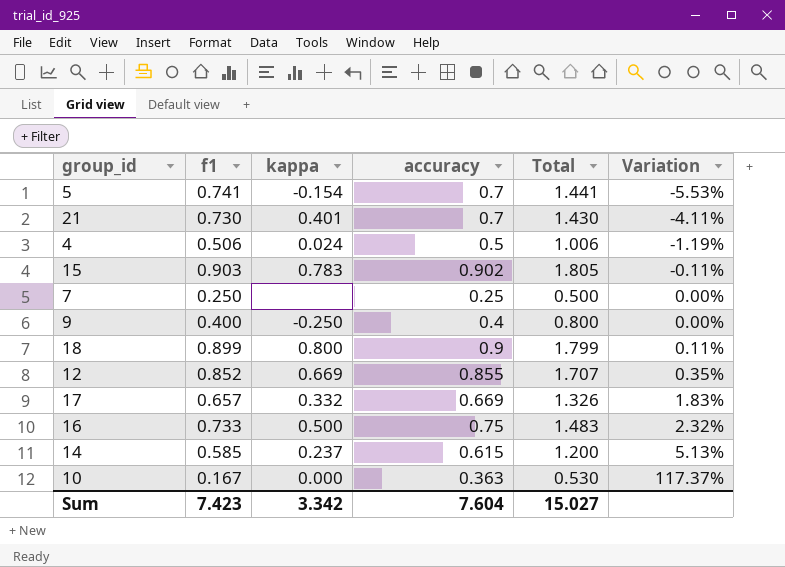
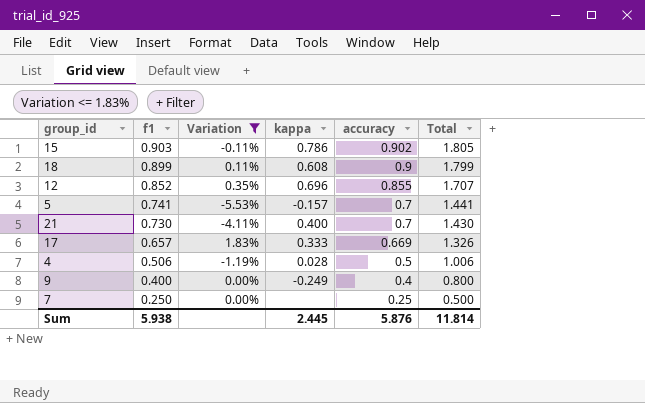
filter: none -> Variation <= 1.83%
row order: Variation ascending -> f1 descending
column Variation | position: 6 -> 3
15 | kappa: 0.783 -> 0.786
18 | kappa: 0.800 -> 0.608
12 | kappa: 0.669 -> 0.696
5 | kappa: -0.154 -> -0.157
21 | kappa: 0.401 -> 0.400
17 | kappa: 0.332 -> 0.333
4 | kappa: 0.024 -> 0.028
9 | kappa: -0.250 -> -0.249
Sum | f1: 7.423 -> 5.938
Sum | kappa: 3.342 -> 2.445
Sum | accuracy: 7.604 -> 5.876
Sum | Total: 15.027 -> 11.814

